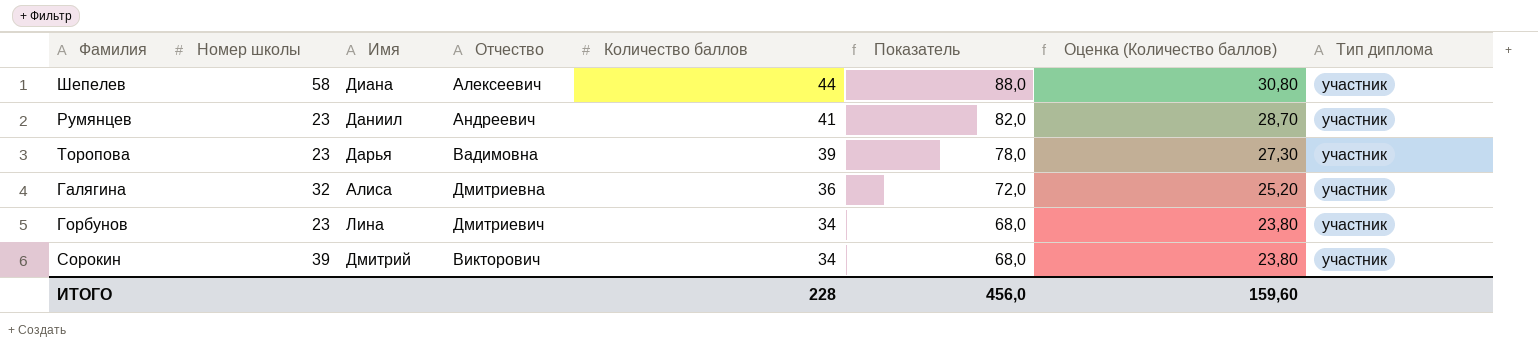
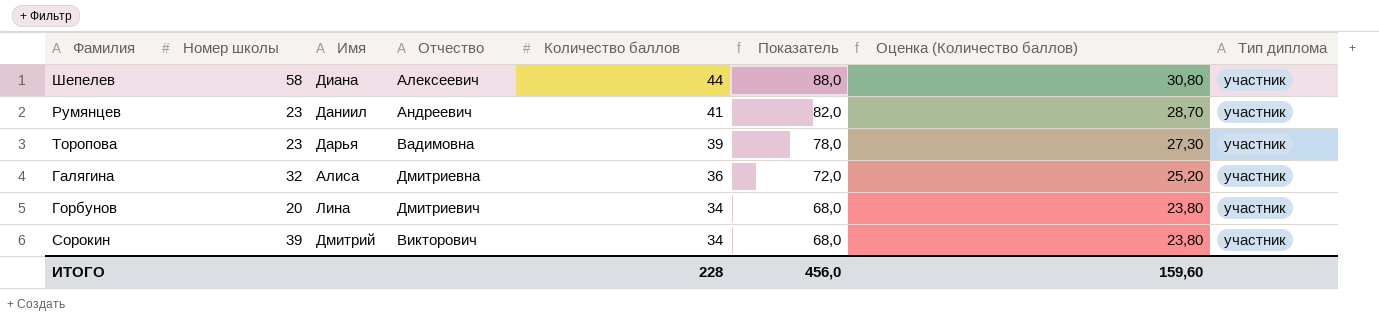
Горбунов | Номер школы: 23 -> 20

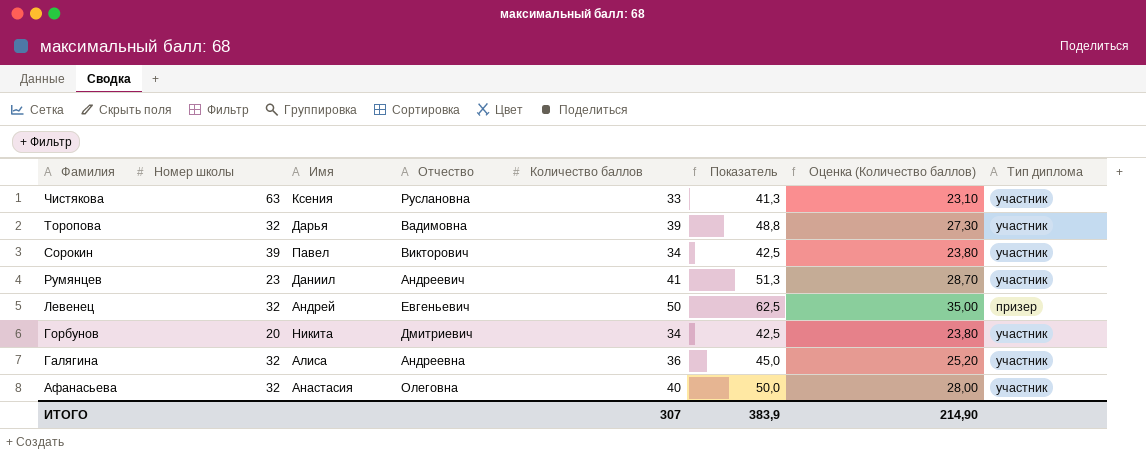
row order: Количество баллов descending -> Фамилия descending
column Показатель | formula: [Количество баллов] * 2 -> [Количество баллов] * 1,25
row Шепелев: 58 | Диана | Алексеевич | 44 | 88,0 | 30,80 | участник -> none
row Чистякова: none -> 63 | Ксения | Руслановна | 33 | 41,3 | 23,10 | участник
Торопова | Номер школы: 23 -> 32
Сорокин | Имя: Дмитрий -> Павел
row Левенец: none -> 32 | Андрей | Евгеньевич | 50 | 62,5 | 35,00 | призер
Горбунов | Имя: Лина -> Никита
Галягина | Отчество: Дмитриевна -> Андреевна
row Афанасьева: none -> 32 | Анастасия | Олеговна | 40 | 50,0 | 28,00 | участник
ИТОГО | Количество баллов: 228 -> 307
ИТОГО | Показатель: 456,0 -> 383,9
ИТОГО | Оценка (Количество баллов): 159,60 -> 214,90

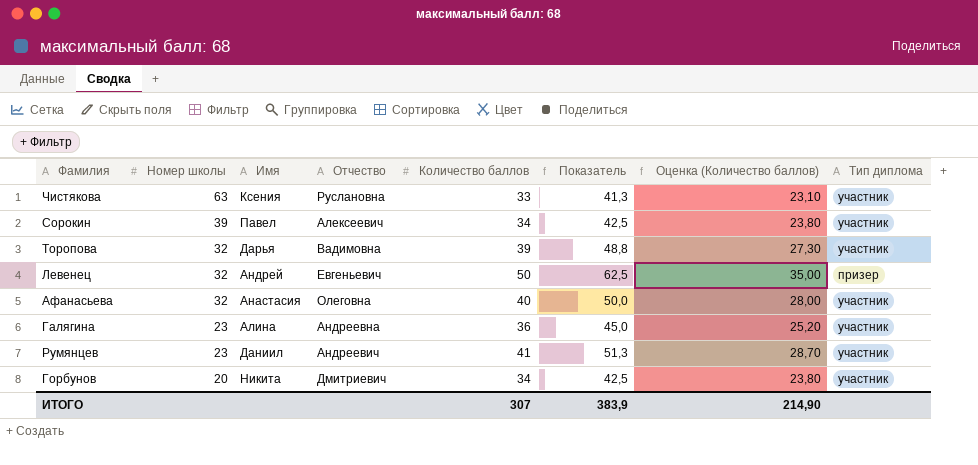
row order: Фамилия descending -> Номер школы descending
Сорокин | Отчество: Викторович -> Алексеевич
Галягина | Номер школы: 32 -> 23
Галягина | Имя: Алиса -> Алина

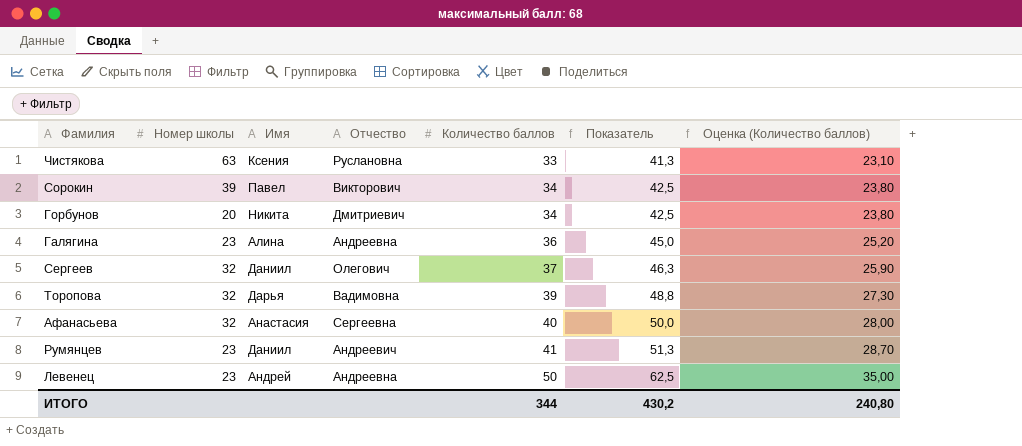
row order: Номер школы descending -> Количество баллов ascending
column Тип диплома | position: 8 -> none
Сорокин | Отчество: Алексеевич -> Викторович
row Сергеев: none -> 32 | Даниил | Олегович | 37 | 46,3 | 25,90
Афанасьева | Отчество: Олеговна -> Сергеевна
Левенец | Номер школы: 32 -> 23
Левенец | Отчество: Евгеньевич -> Андреевна
ИТОГО | Количество баллов: 307 -> 344
ИТОГО | Показатель: 383,9 -> 430,2
ИТОГО | Оценка (Количество баллов): 214,90 -> 240,80

